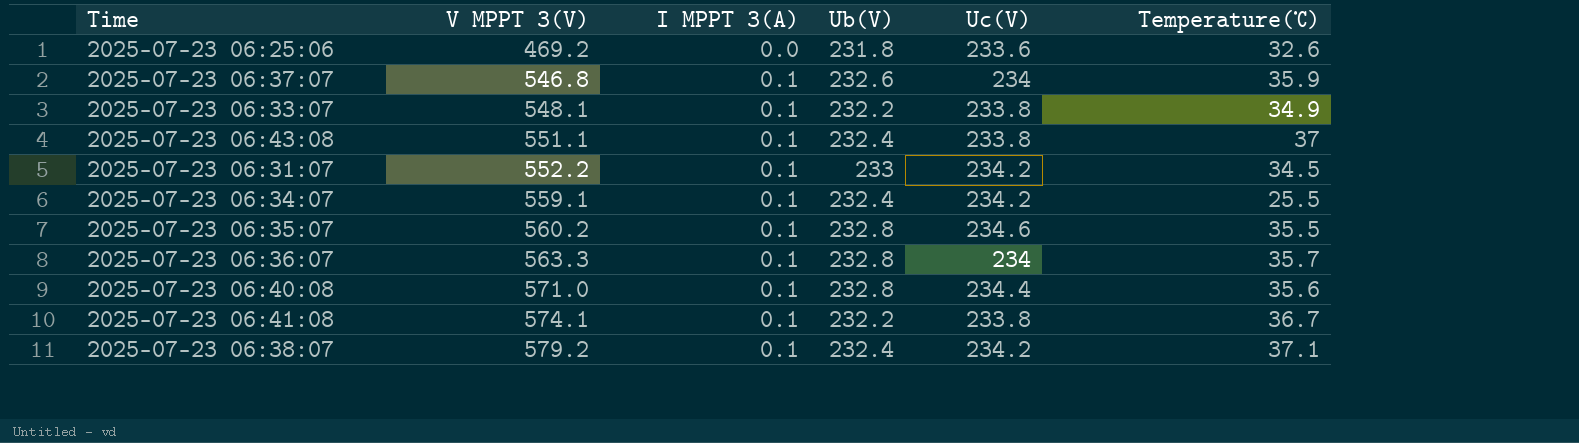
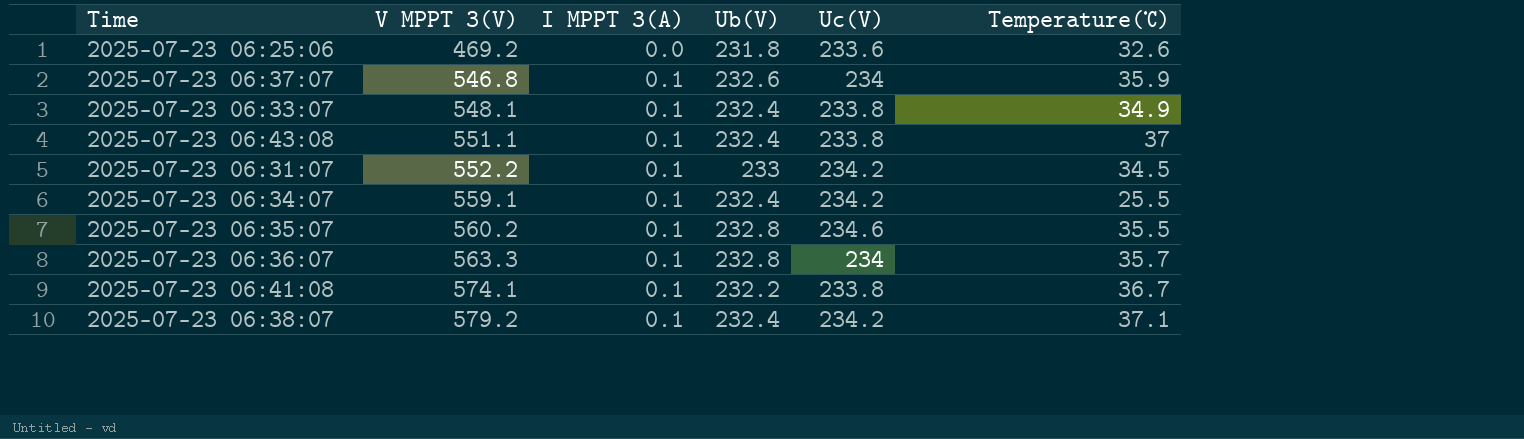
row 2025-07-23 06:40:08: 571.0 | 0.1 | 232.8 | 234.4 | 35.6 -> none
2025-07-23 06:33:07 | Ub(V): 232.2 -> 232.4

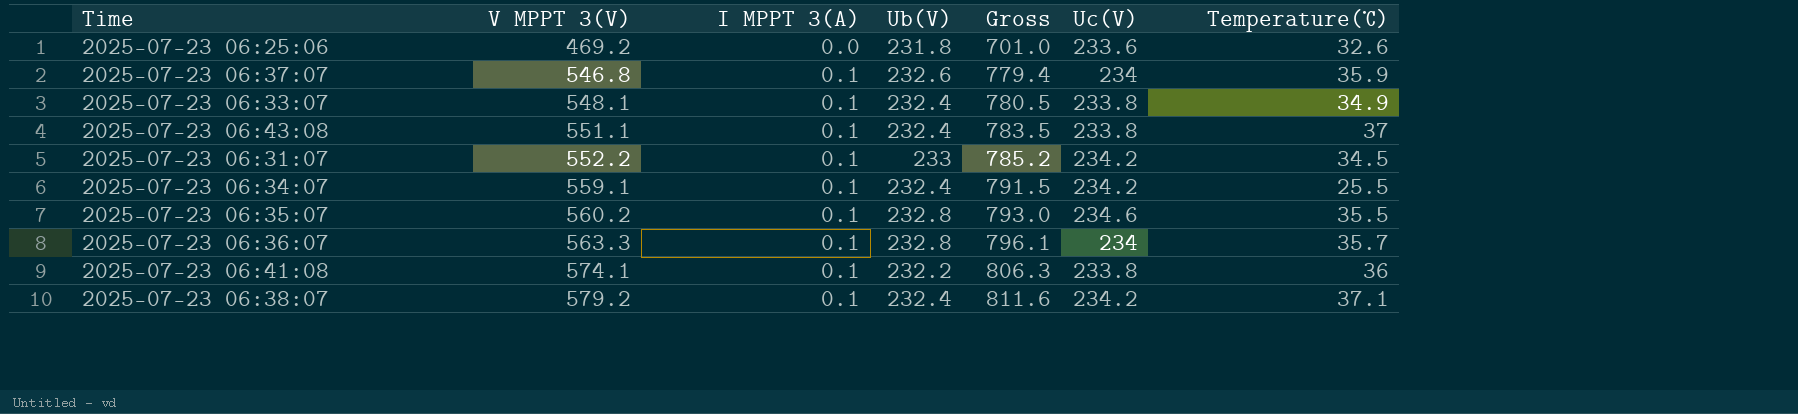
column Gross | formula: none -> [V MPPT 3(V)] + [Ub(V)]
2025-07-23 06:41:08 | Temperature(℃): 36.7 -> 36

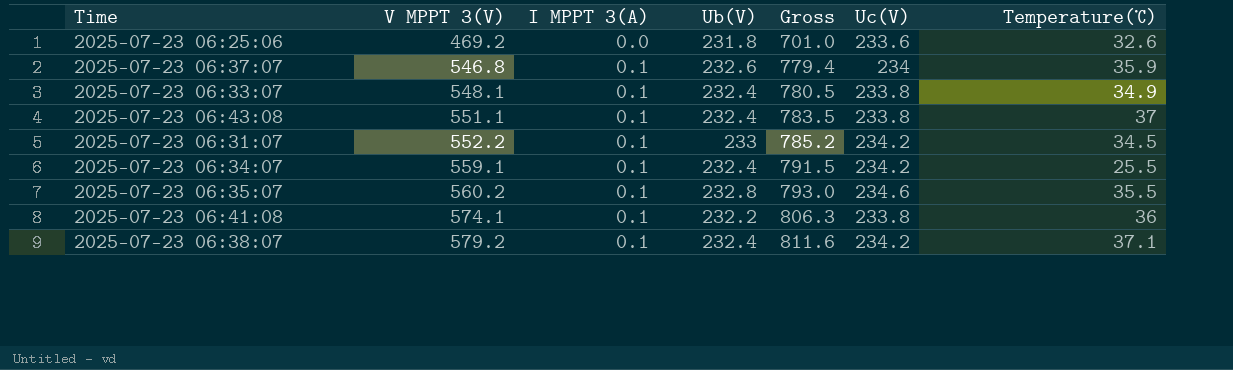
row 2025-07-23 06:36:07: 563.3 | 0.1 | 232.8 | 796.1 | 234 | 35.7 -> none

